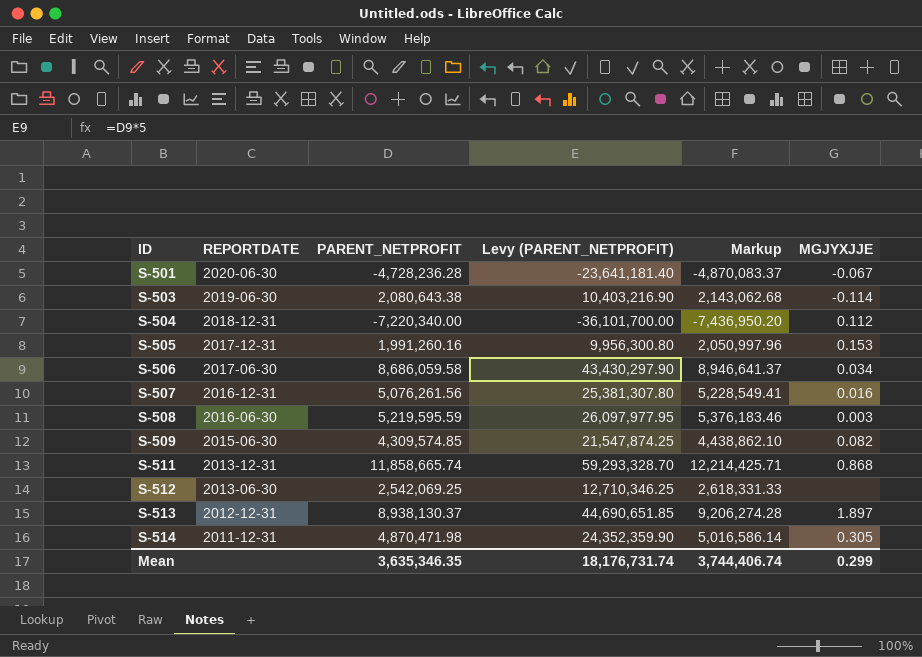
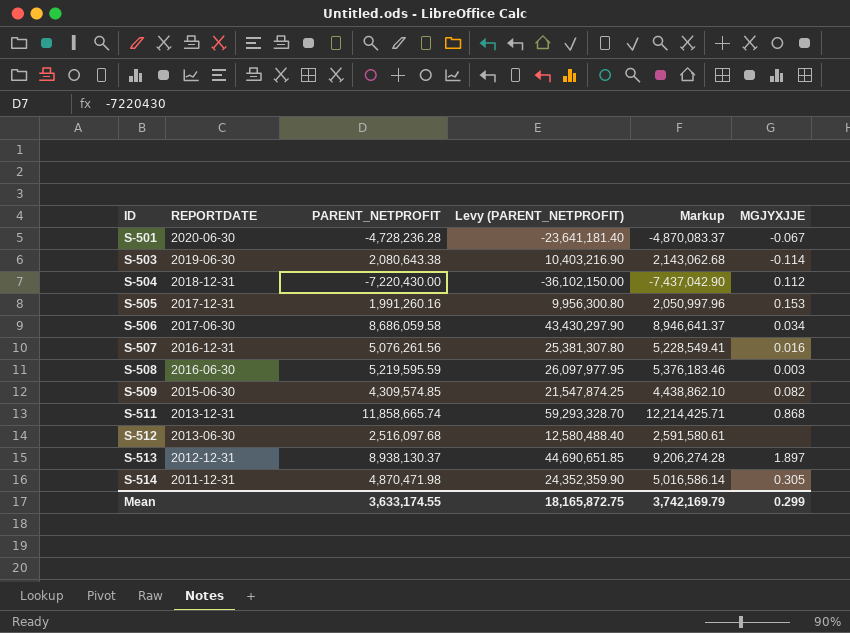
S-504 | PARENT_NETPROFIT: -7,220,340.00 -> -7,220,430.00
S-504 | Levy (PARENT_NETPROFIT): -36,101,700.00 -> -36,102,150.00
S-504 | Markup: -7,436,950.20 -> -7,437,042.90
S-512 | PARENT_NETPROFIT: 2,542,069.25 -> 2,516,097.68
S-512 | Levy (PARENT_NETPROFIT): 12,710,346.25 -> 12,580,488.40
S-512 | Markup: 2,618,331.33 -> 2,591,580.61
Mean | PARENT_NETPROFIT: 3,635,346.35 -> 3,633,174.55
Mean | Levy (PARENT_NETPROFIT): 18,176,731.74 -> 18,165,872.75
Mean | Markup: 3,744,406.74 -> 3,742,169.79

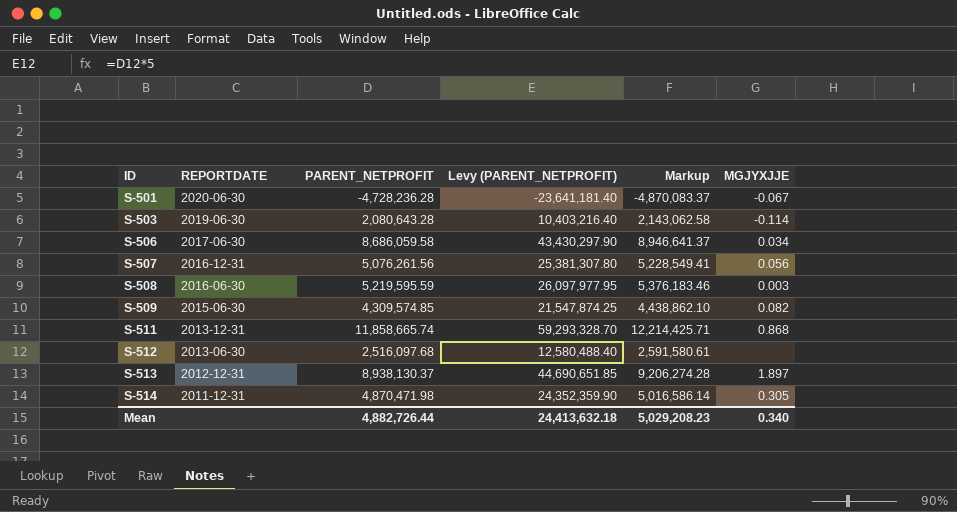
row S-504: 2018-12-31 | -7,220,430.00 | -36,102,150.00 | -7,437,042.90 | 0.112 -> none
row S-505: 2017-12-31 | 1,991,260.16 | 9,956,300.80 | 2,050,997.96 | 0.153 -> none
S-503 | PARENT_NETPROFIT: 2,080,643.38 -> 2,080,643.28
S-503 | Levy (PARENT_NETPROFIT): 10,403,216.90 -> 10,403,216.40
S-503 | Markup: 2,143,062.68 -> 2,143,062.58
S-507 | MGJYXJJE: 0.016 -> 0.056
Mean | PARENT_NETPROFIT: 3,633,174.55 -> 4,882,726.44
Mean | Levy (PARENT_NETPROFIT): 18,165,872.75 -> 24,413,632.18
Mean | Markup: 3,742,169.79 -> 5,029,208.23
Mean | MGJYXJJE: 0.299 -> 0.340

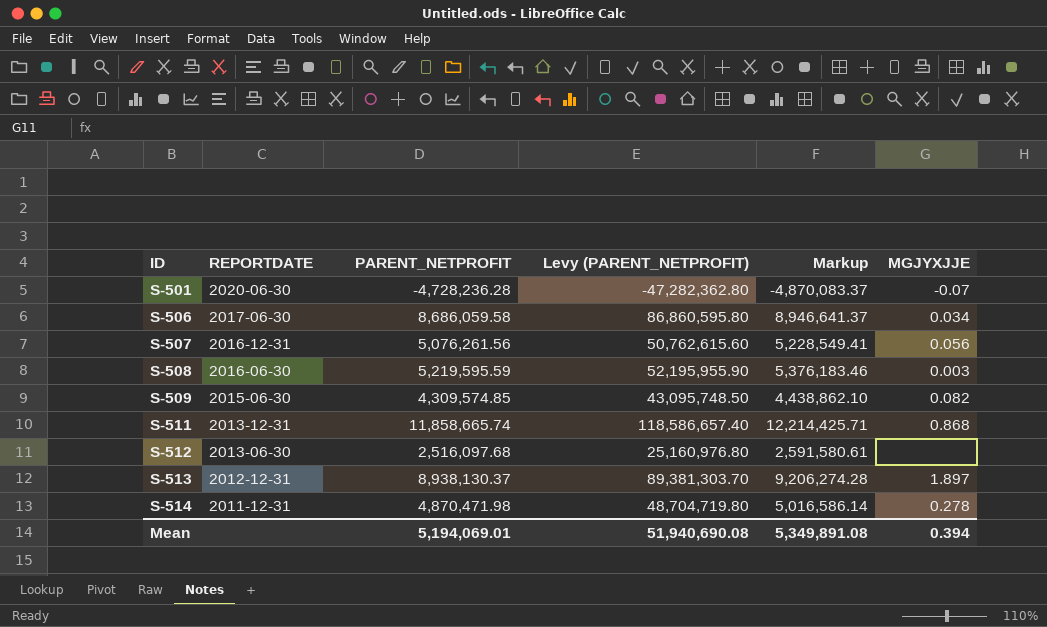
column Levy (PARENT_NETPROFIT) | formula: [PARENT_NETPROFIT] * 5 -> [PARENT_NETPROFIT] * 10
row S-503: 2019-06-30 | 2,080,643.28 | 10,403,216.40 | 2,143,062.58 | -0.114 -> none
S-501 | MGJYXJJE: -0.067 -> -0.07
S-514 | MGJYXJJE: 0.305 -> 0.278
Mean | PARENT_NETPROFIT: 4,882,726.44 -> 5,194,069.01
Mean | Levy (PARENT_NETPROFIT): 24,413,632.18 -> 51,940,690.08
Mean | Markup: 5,029,208.23 -> 5,349,891.08
Mean | MGJYXJJE: 0.340 -> 0.394

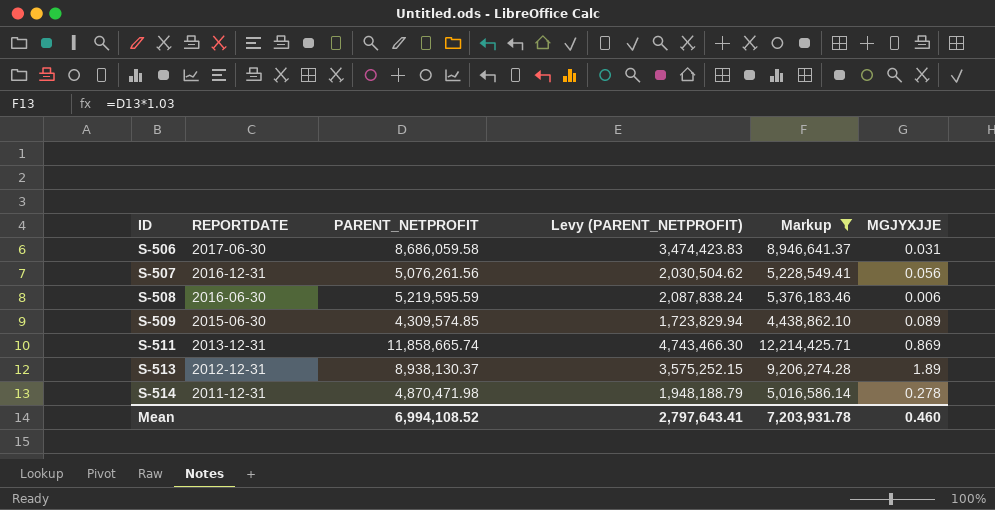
filter: none -> Markup >= 4,438,862.10
column Levy (PARENT_NETPROFIT) | formula: [PARENT_NETPROFIT] * 10 -> [PARENT_NETPROFIT] * 0.4
S-506 | MGJYXJJE: 0.034 -> 0.031
S-508 | MGJYXJJE: 0.003 -> 0.006
S-509 | MGJYXJJE: 0.082 -> 0.089
S-511 | MGJYXJJE: 0.868 -> 0.869
S-513 | MGJYXJJE: 1.897 -> 1.89
Mean | PARENT_NETPROFIT: 5,194,069.01 -> 6,994,108.52
Mean | Levy (PARENT_NETPROFIT): 51,940,690.08 -> 2,797,643.41
Mean | Markup: 5,349,891.08 -> 7,203,931.78
Mean | MGJYXJJE: 0.394 -> 0.460

